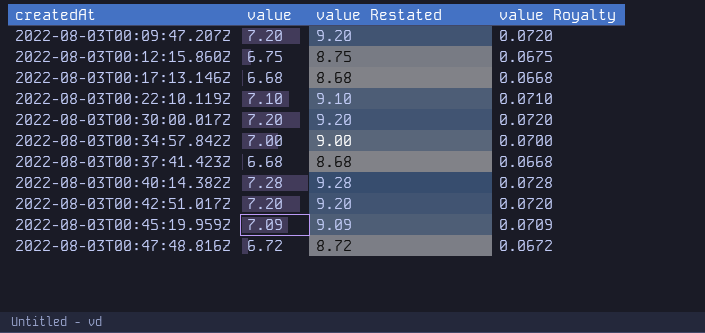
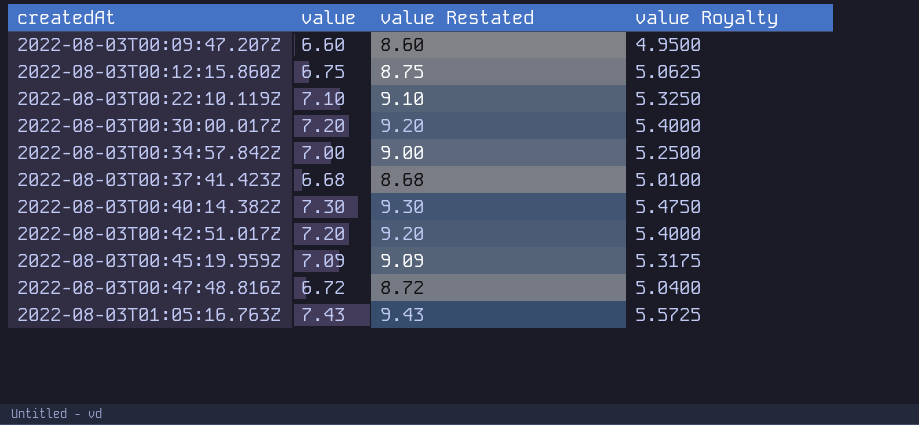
column value Royalty | formula: [value] * 0.01 -> [value] * 0.75
row 2022-08-03T00:17:13.146Z: 6.68 | 8.68 | 0.0668 -> none
2022-08-03T00:09:47.207Z | value: 7.20 -> 6.60
2022-08-03T00:09:47.207Z | value Restated: 9.20 -> 8.60
2022-08-03T00:40:14.382Z | value: 7.28 -> 7.30
2022-08-03T00:40:14.382Z | value Restated: 9.28 -> 9.30
row 2022-08-03T01:05:16.763Z: none -> 7.43 | 9.43 | 5.5725

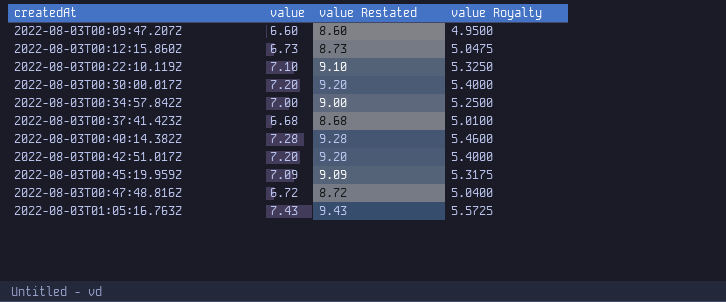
2022-08-03T00:12:15.860Z | value: 6.75 -> 6.73
2022-08-03T00:12:15.860Z | value Restated: 8.75 -> 8.73
2022-08-03T00:12:15.860Z | value Royalty: 5.0625 -> 5.0475
2022-08-03T00:40:14.382Z | value: 7.30 -> 7.28
2022-08-03T00:40:14.382Z | value Restated: 9.30 -> 9.28
2022-08-03T00:40:14.382Z | value Royalty: 5.4750 -> 5.4600

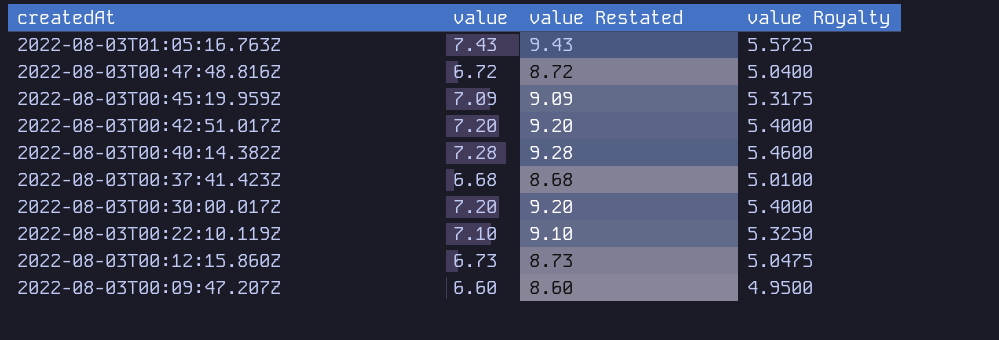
row order: createdAt ascending -> createdAt descending
row 2022-08-03T00:34:57.842Z: 7.00 | 9.00 | 5.2500 -> none

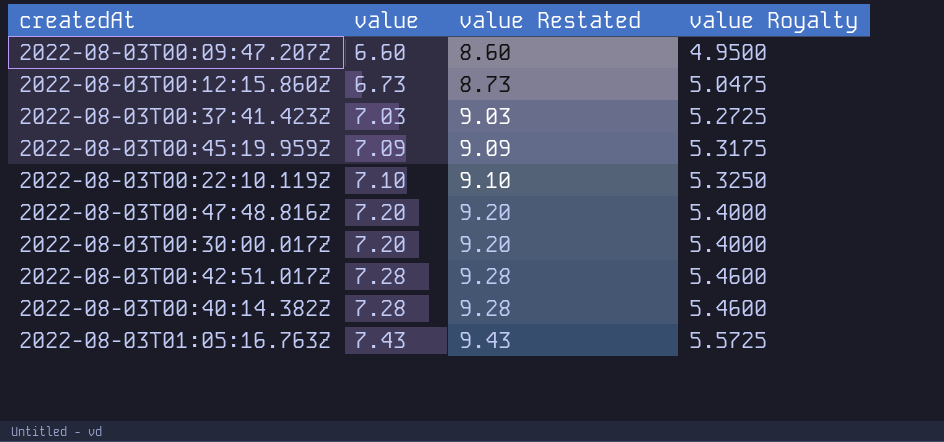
row order: createdAt descending -> value ascending
2022-08-03T00:37:41.423Z | value: 6.68 -> 7.03
2022-08-03T00:37:41.423Z | value Restated: 8.68 -> 9.03
2022-08-03T00:37:41.423Z | value Royalty: 5.0100 -> 5.2725
2022-08-03T00:47:48.816Z | value: 6.72 -> 7.20
2022-08-03T00:47:48.816Z | value Restated: 8.72 -> 9.20
2022-08-03T00:47:48.816Z | value Royalty: 5.0400 -> 5.4000
2022-08-03T00:42:51.017Z | value: 7.20 -> 7.28
2022-08-03T00:42:51.017Z | value Restated: 9.20 -> 9.28
2022-08-03T00:42:51.017Z | value Royalty: 5.4000 -> 5.4600

